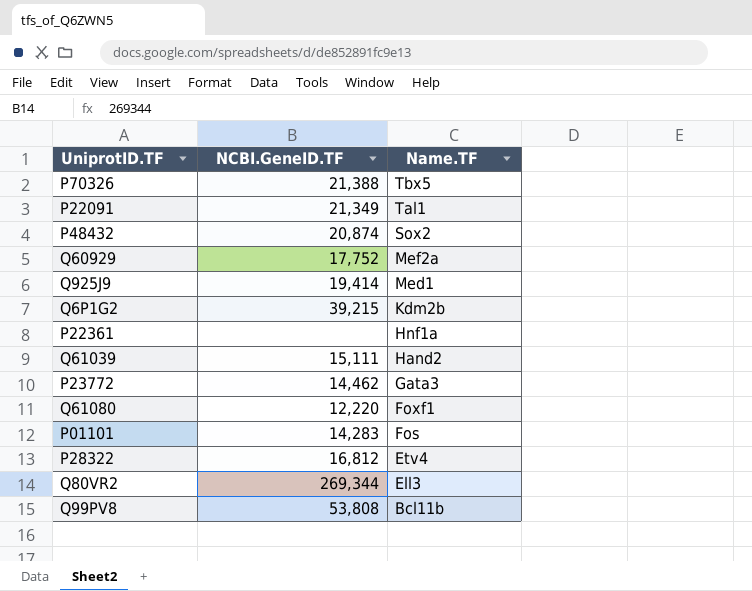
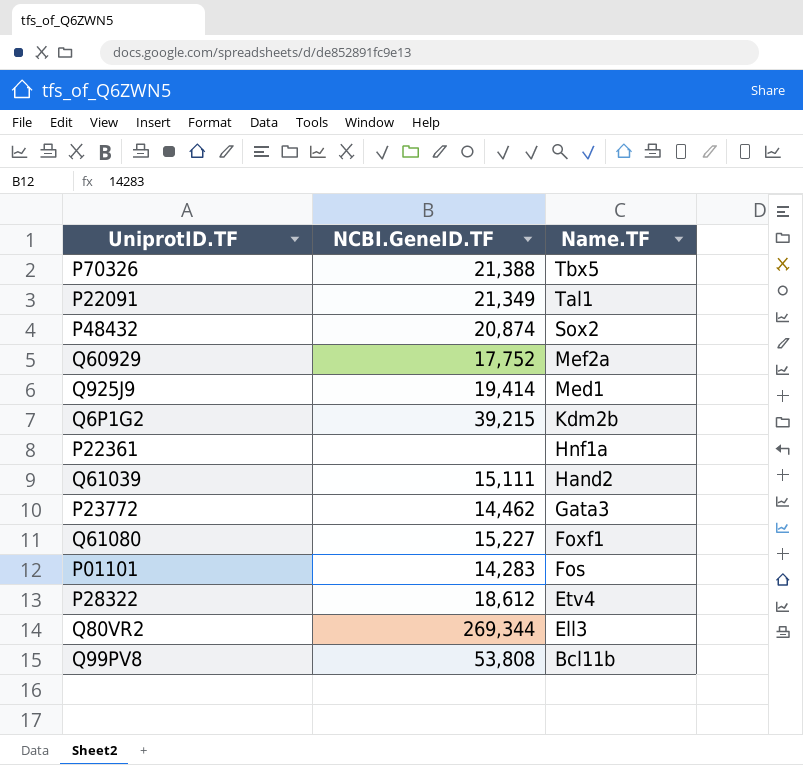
Q61080 | NCBI.GeneID.TF: 12,220 -> 15,227
P28322 | NCBI.GeneID.TF: 16,812 -> 18,612

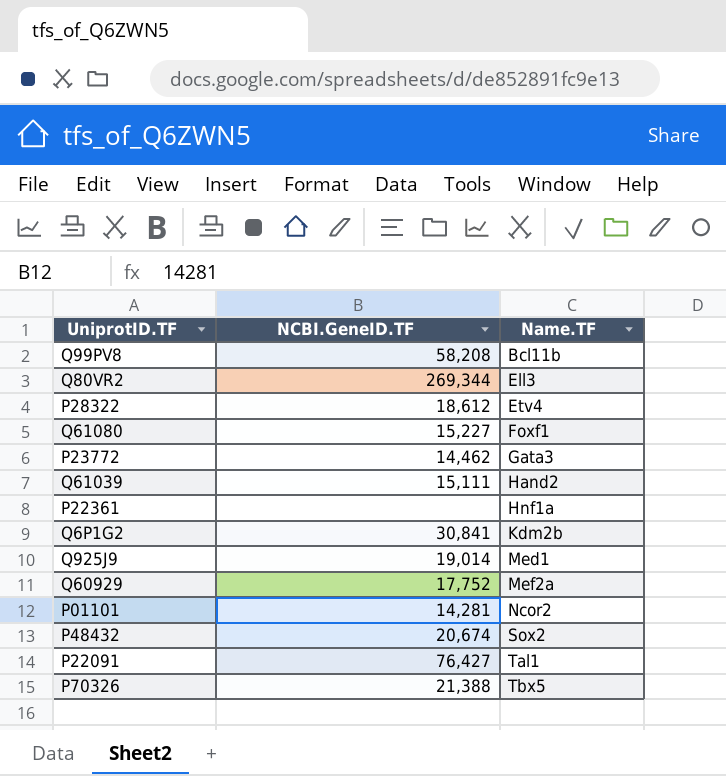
row order: Name.TF descending -> Name.TF ascending
Q99PV8 | NCBI.GeneID.TF: 53,808 -> 58,208
Q6P1G2 | NCBI.GeneID.TF: 39,215 -> 30,841
Q925J9 | NCBI.GeneID.TF: 19,414 -> 19,014
P01101 | NCBI.GeneID.TF: 14,283 -> 14,281
P01101 | Name.TF: Fos -> Ncor2
P48432 | NCBI.GeneID.TF: 20,874 -> 20,674
P22091 | NCBI.GeneID.TF: 21,349 -> 76,427

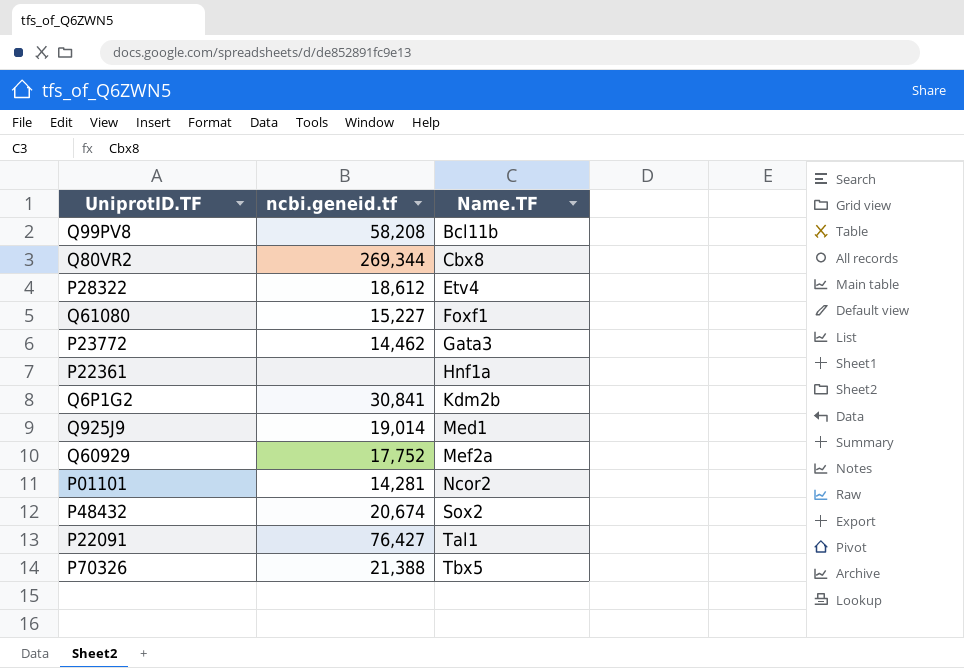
column name: NCBI.GeneID.TF -> ncbi.geneid.tf
row Q61039: 15,111 | Hand2 -> none
Q80VR2 | Name.TF: Ell3 -> Cbx8

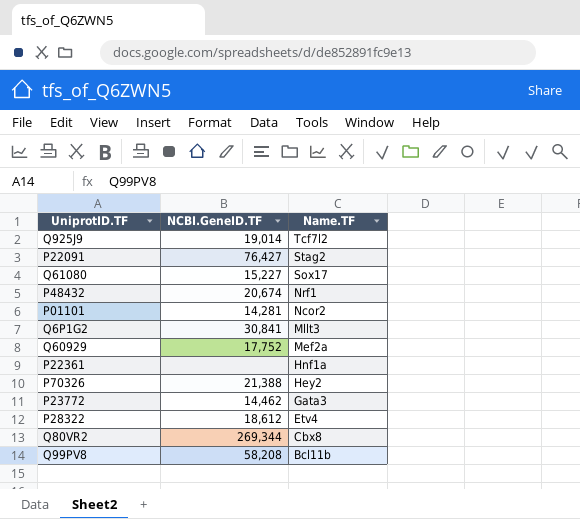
row order: Name.TF ascending -> Name.TF descending
column name: ncbi.geneid.tf -> NCBI.GeneID.TF
Q925J9 | Name.TF: Med1 -> Tcf7l2
P22091 | Name.TF: Tal1 -> Stag2
Q61080 | Name.TF: Foxf1 -> Sox17
P48432 | Name.TF: Sox2 -> Nrf1
Q6P1G2 | Name.TF: Kdm2b -> Mllt3
P70326 | Name.TF: Tbx5 -> Hey2

